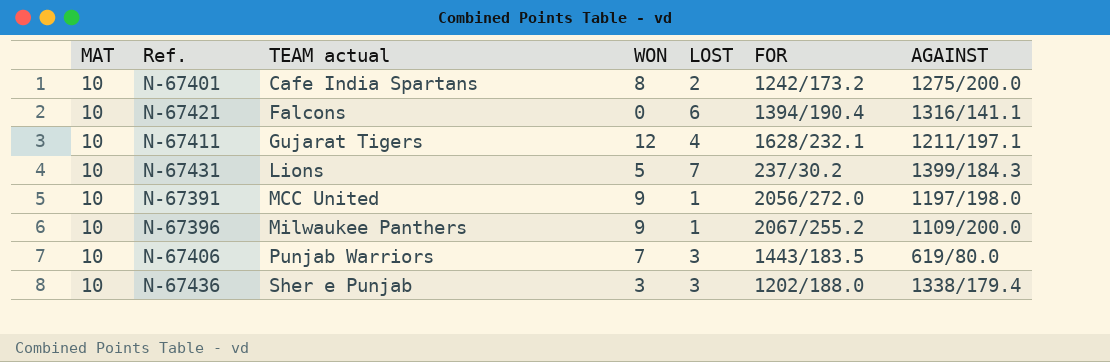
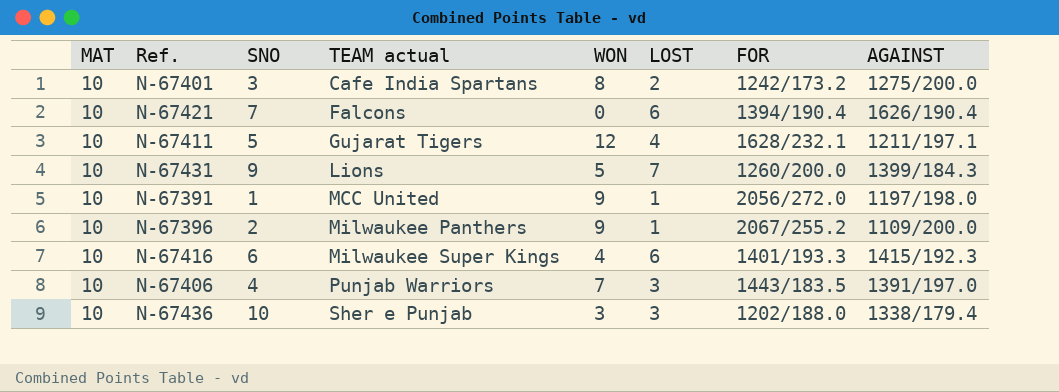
column SNO | position: none -> 3
N-67421 | AGAINST: 1316/141.1 -> 1626/190.4
N-67431 | FOR: 237/30.2 -> 1260/200.0
row N-67416: none -> 10 | 6 | Milwaukee Super Kings | 4 | 6 | 1401/193.3 | 1415/192.3
N-67406 | AGAINST: 619/80.0 -> 1391/197.0

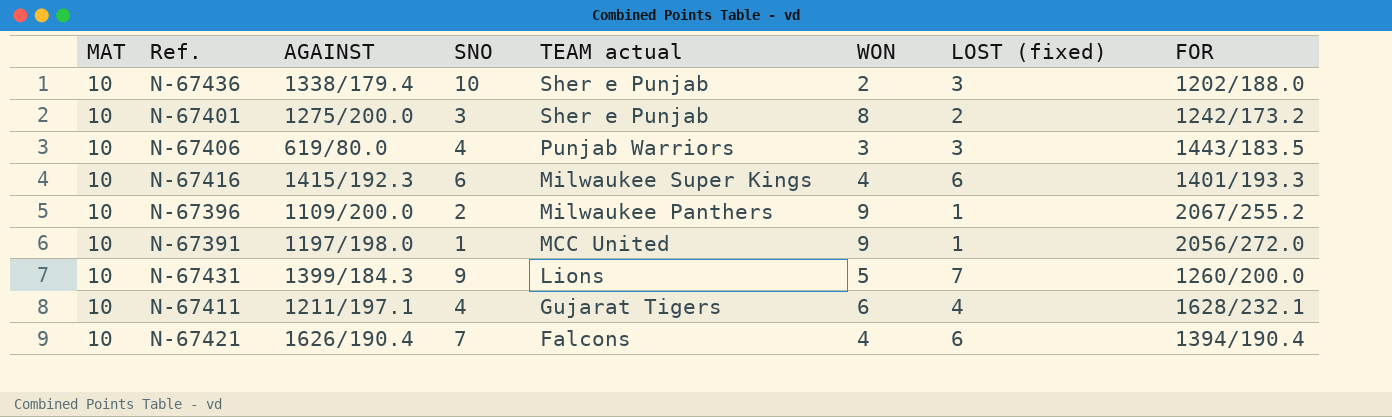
row order: TEAM actual ascending -> TEAM actual descending
column AGAINST | position: 8 -> 3
column name: LOST -> LOST (fixed)
N-67436 | WON: 3 -> 2
N-67401 | TEAM actual: Cafe India Spartans -> Sher e Punjab
N-67406 | AGAINST: 1391/197.0 -> 619/80.0
N-67406 | WON: 7 -> 3
N-67411 | SNO: 5 -> 4
N-67411 | WON: 12 -> 6
N-67421 | WON: 0 -> 4

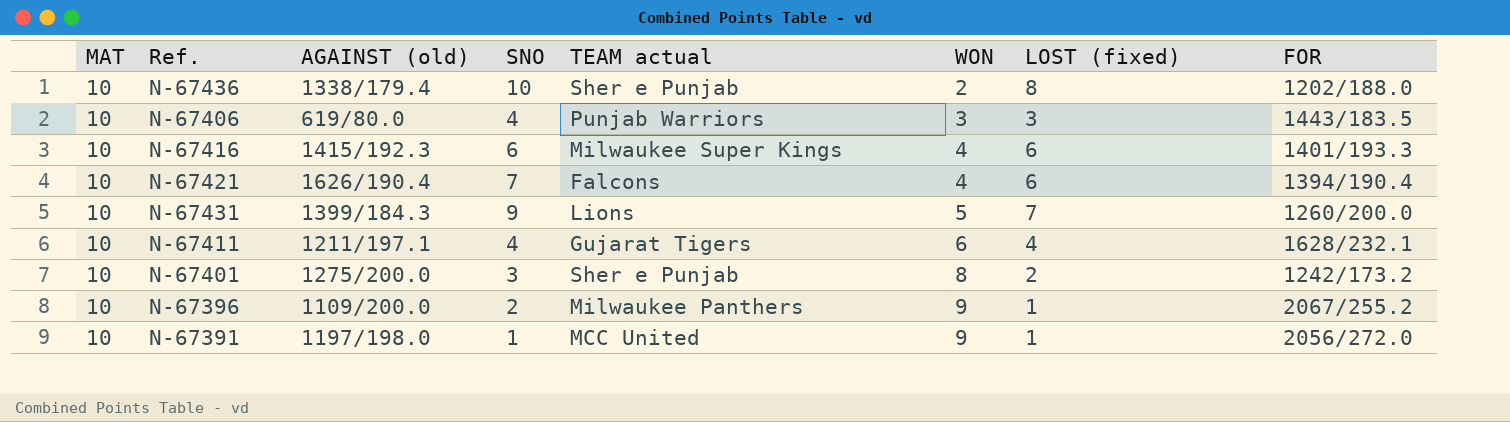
row order: TEAM actual descending -> WON ascending
column name: AGAINST -> AGAINST (old)
N-67436 | LOST (fixed): 3 -> 8

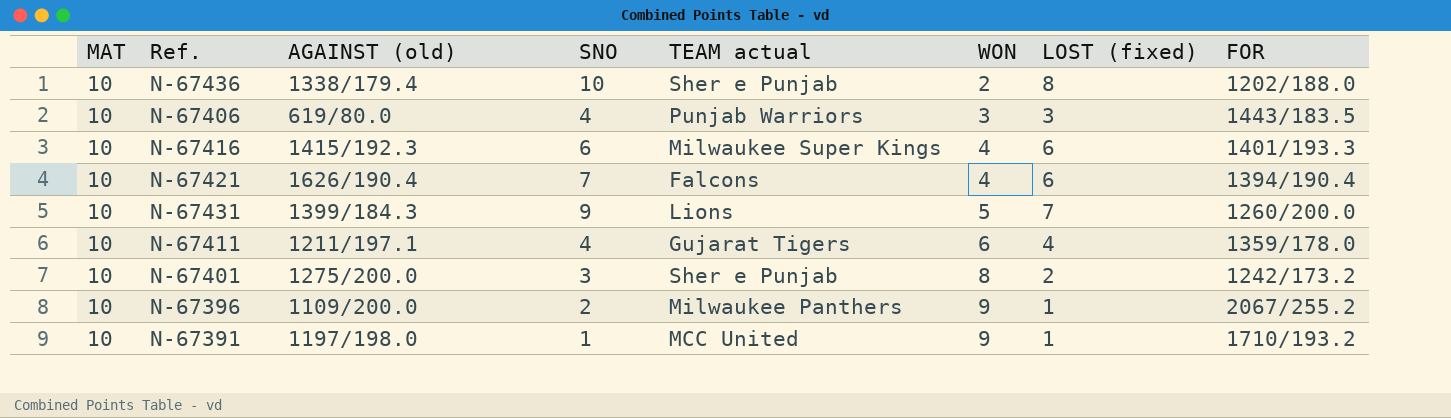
N-67411 | FOR: 1628/232.1 -> 1359/178.0
N-67391 | FOR: 2056/272.0 -> 1710/193.2

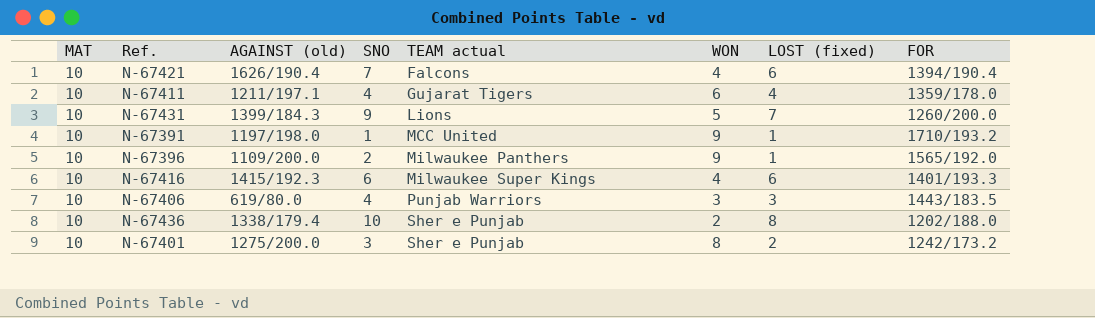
row order: WON ascending -> TEAM actual ascending
N-67396 | FOR: 2067/255.2 -> 1565/192.0

